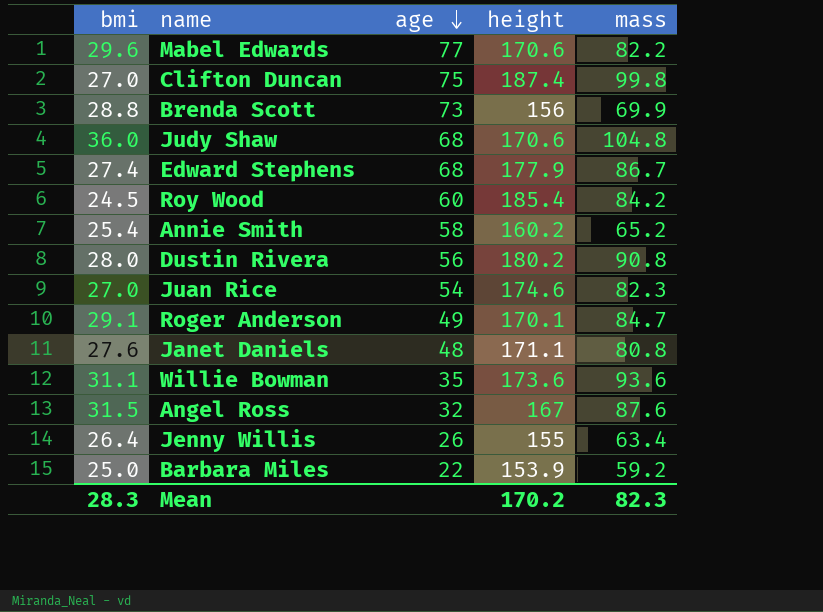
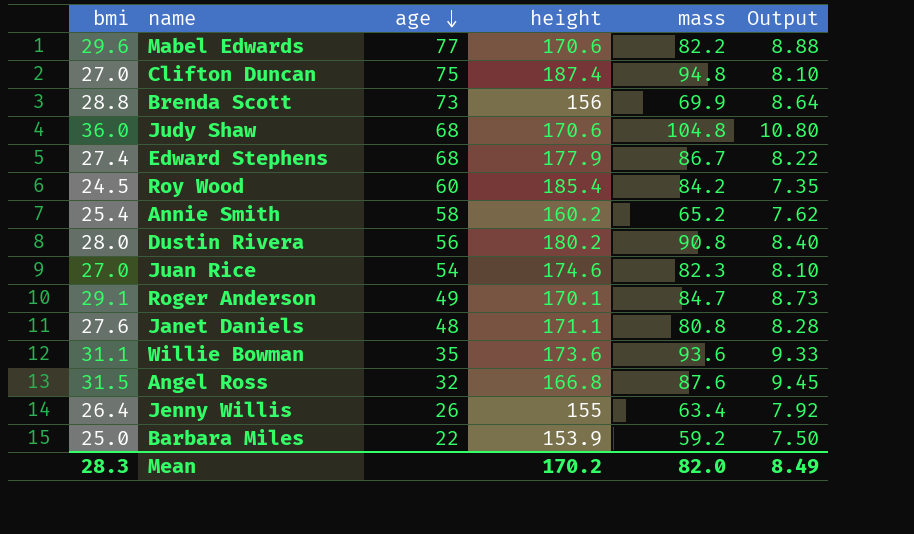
column Output | formula: none -> [bmi] * 0.3
Clifton Duncan | mass: 99.8 -> 94.8
Angel Ross | height: 167 -> 166.8
Mean | mass: 82.3 -> 82.0

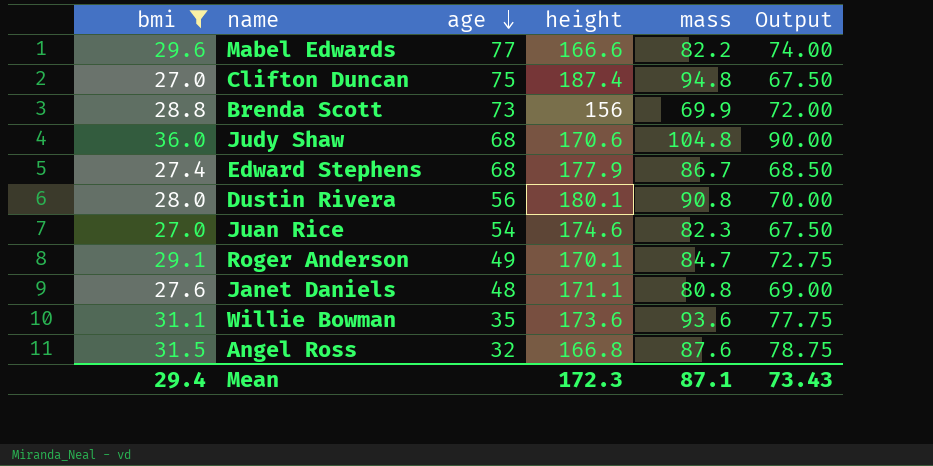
filter: none -> bmi >= 27.0
column Output | formula: [bmi] * 0.3 -> [bmi] * 2.5
Mabel Edwards | height: 170.6 -> 166.6
Dustin Rivera | height: 180.2 -> 180.1
Mean | bmi: 28.3 -> 29.4
Mean | height: 170.2 -> 172.3
Mean | mass: 82.0 -> 87.1
Mean | Output: 8.49 -> 73.43

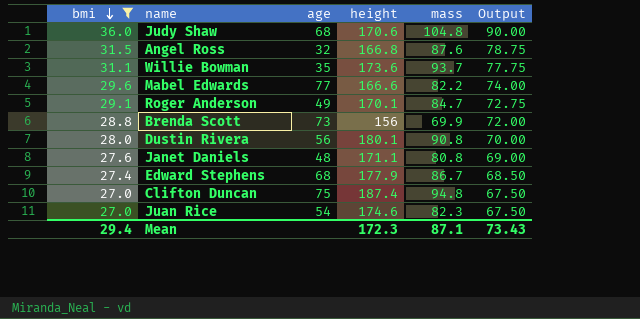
row order: age descending -> bmi descending
Willie Bowman | mass: 93.6 -> 93.7

